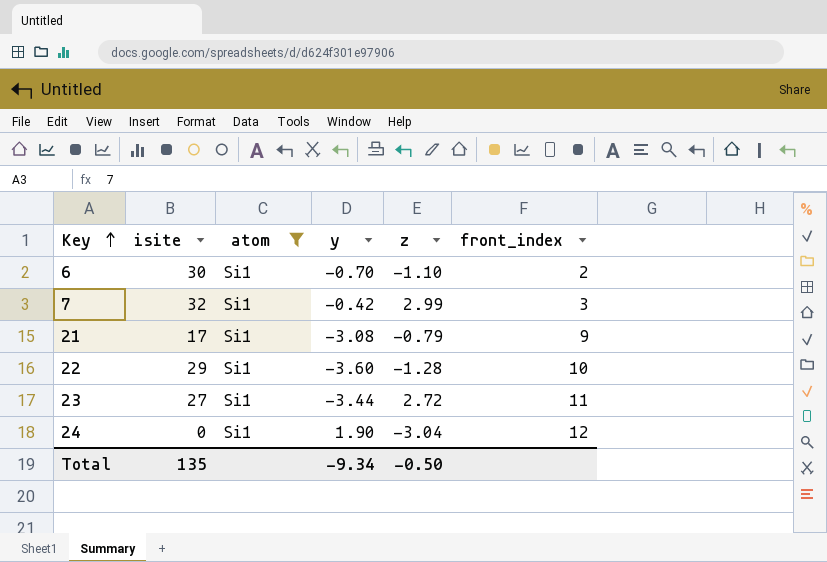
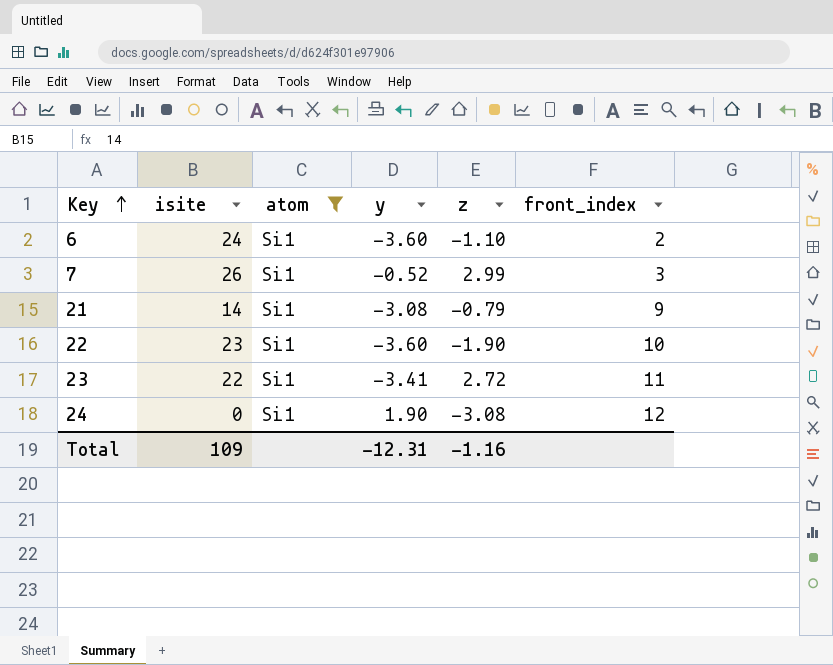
6 | isite: 30 -> 24
6 | y: -0.70 -> -3.60
7 | isite: 32 -> 26
7 | y: -0.42 -> -0.52
21 | isite: 17 -> 14
22 | isite: 29 -> 23
22 | z: -1.28 -> -1.90
23 | isite: 27 -> 22
23 | y: -3.44 -> -3.41
24 | z: -3.04 -> -3.08
Total | isite: 135 -> 109
Total | y: -9.34 -> -12.31
Total | z: -0.50 -> -1.16

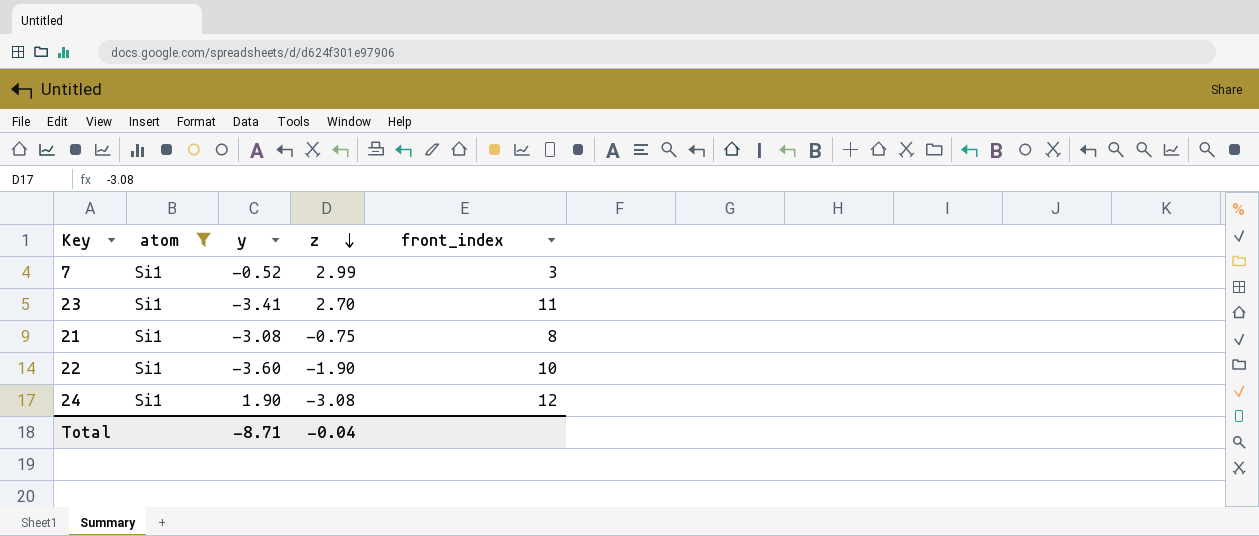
row order: Key ascending -> z descending
column isite | position: 2 -> none
row 6: 24 | Si1 | -3.60 | -1.10 | 2 -> none
23 | z: 2.72 -> 2.70
21 | z: -0.79 -> -0.75
21 | front_index: 9 -> 8
Total | y: -12.31 -> -8.71
Total | z: -1.16 -> -0.04

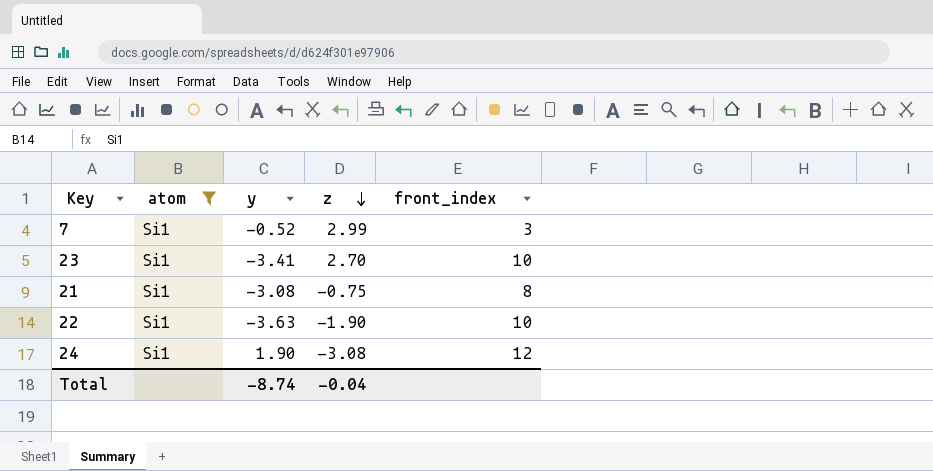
23 | front_index: 11 -> 10
22 | y: -3.60 -> -3.63
Total | y: -8.71 -> -8.74

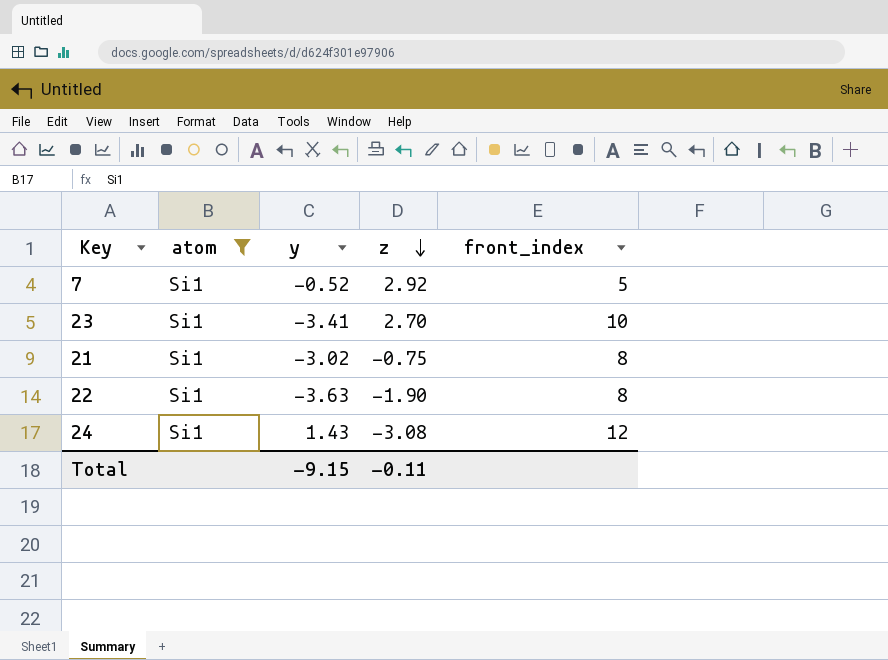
7 | z: 2.99 -> 2.92
7 | front_index: 3 -> 5
21 | y: -3.08 -> -3.02
22 | front_index: 10 -> 8
24 | y: 1.90 -> 1.43
Total | y: -8.74 -> -9.15
Total | z: -0.04 -> -0.11

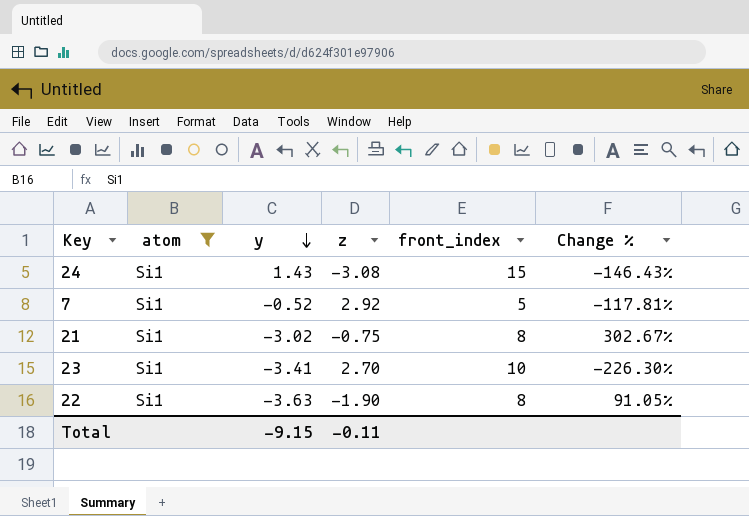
row order: z descending -> y descending
column Change % | formula: none -> ([y] - [z]) / [z]
24 | front_index: 12 -> 15

